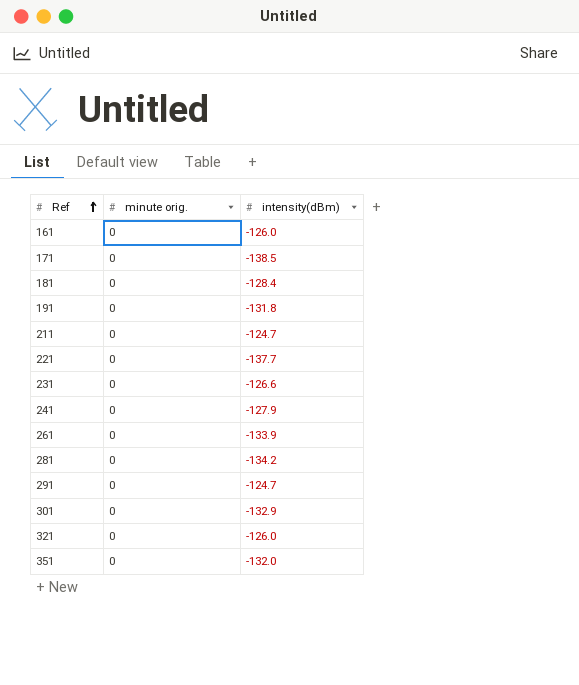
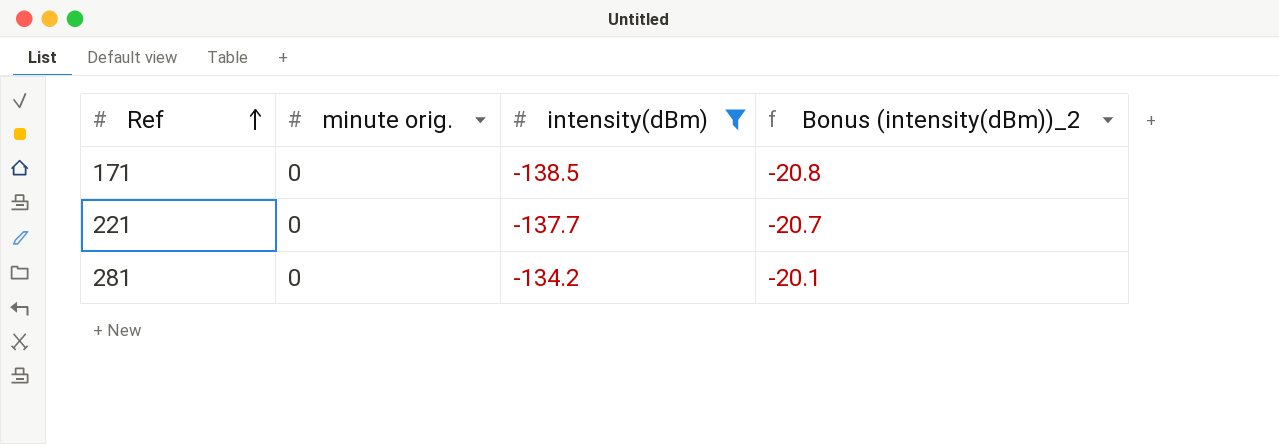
filter: none -> intensity(dBm) <= -134.2
column Bonus (intensity(dBm))_2 | formula: none -> [intensity(dBm)] * 0.15

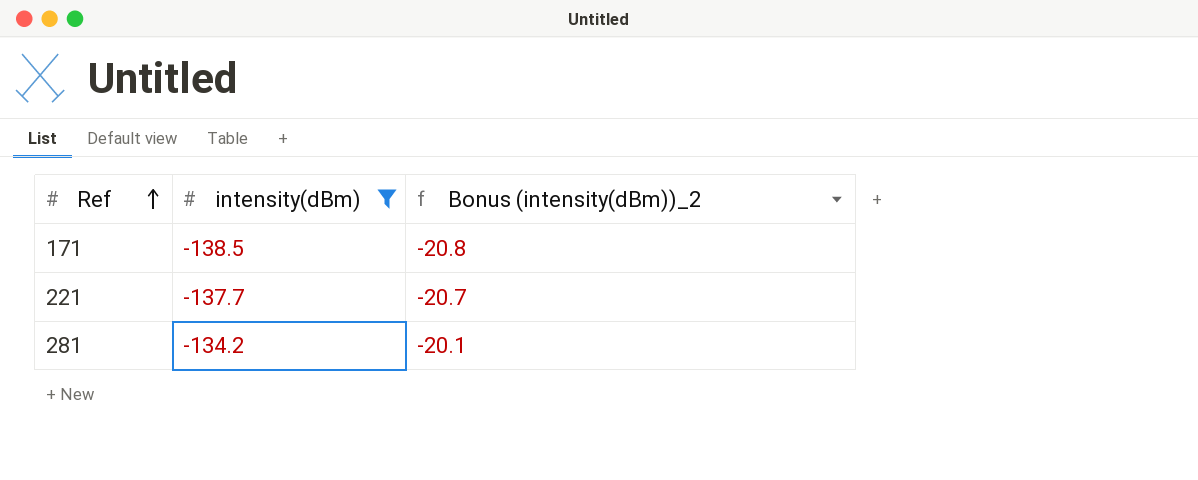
column minute orig. | position: 2 -> none

